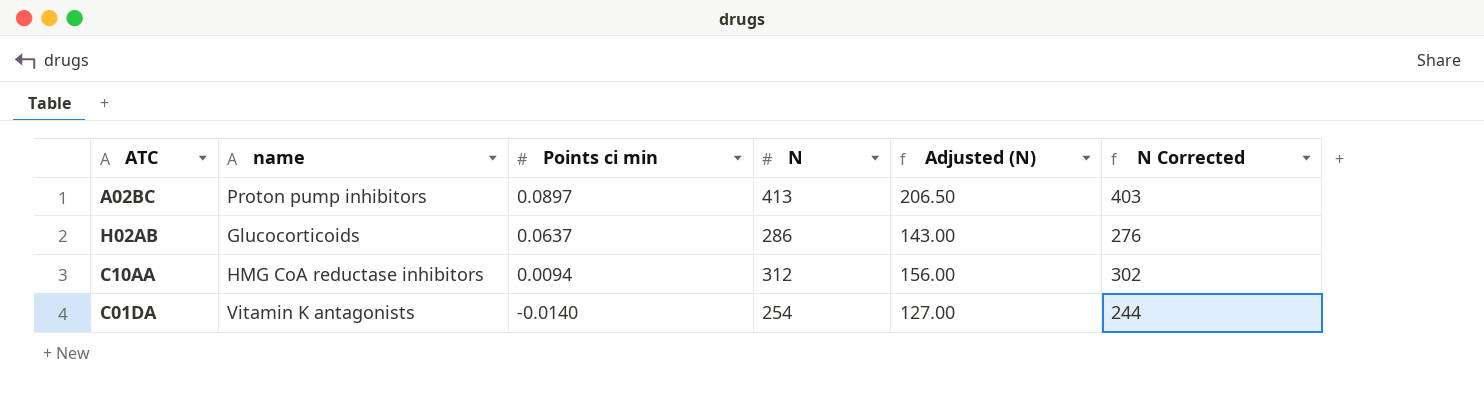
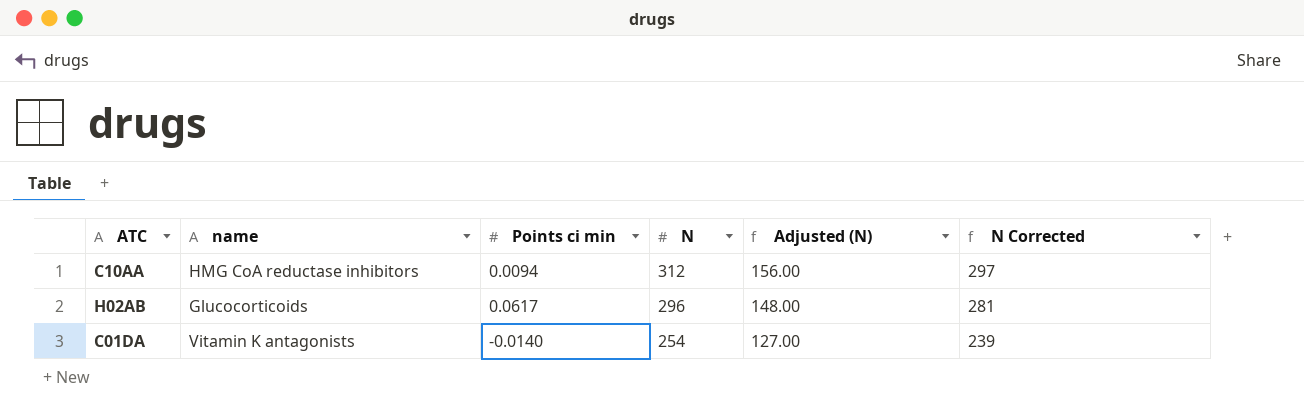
row order: Points ci min descending -> N descending
column N Corrected | formula: [N] - 10 -> [N] - 15
row A02BC: Proton pump inhibitors | 0.0897 | 413 | 206.50 | 403 -> none
H02AB | Points ci min: 0.0637 -> 0.0617
H02AB | N: 286 -> 296
H02AB | Adjusted (N): 143.00 -> 148.00

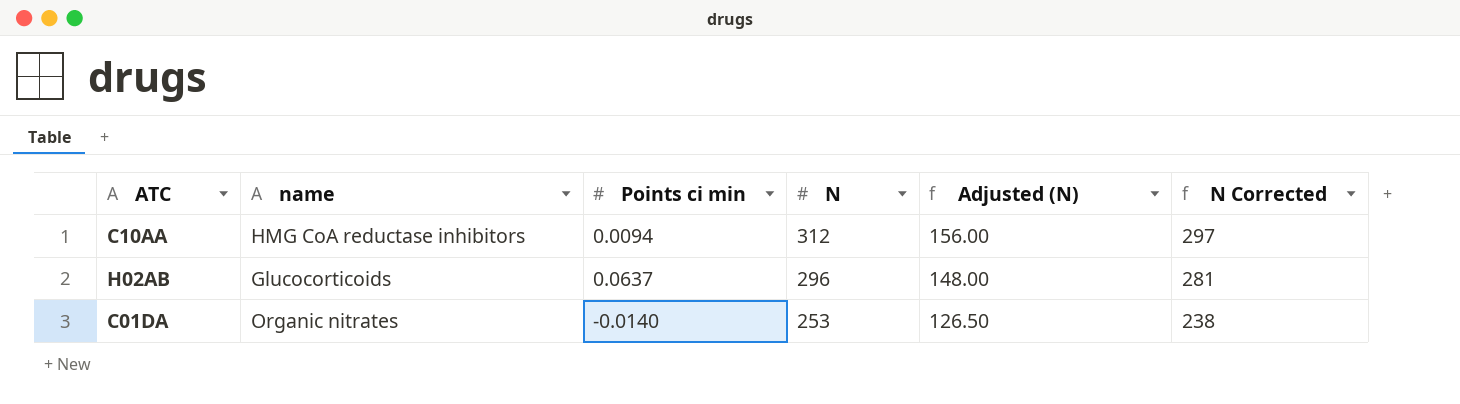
H02AB | Points ci min: 0.0617 -> 0.0637
C01DA | name: Vitamin K antagonists -> Organic nitrates
C01DA | N: 254 -> 253
C01DA | Adjusted (N): 127.00 -> 126.50
C01DA | N Corrected: 239 -> 238

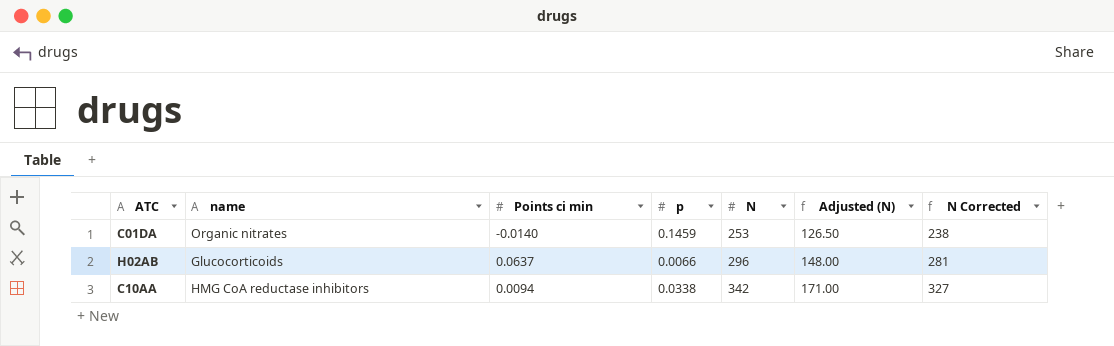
row order: N descending -> N ascending
column p | position: none -> 4
C10AA | N: 312 -> 342
C10AA | Adjusted (N): 156.00 -> 171.00
C10AA | N Corrected: 297 -> 327

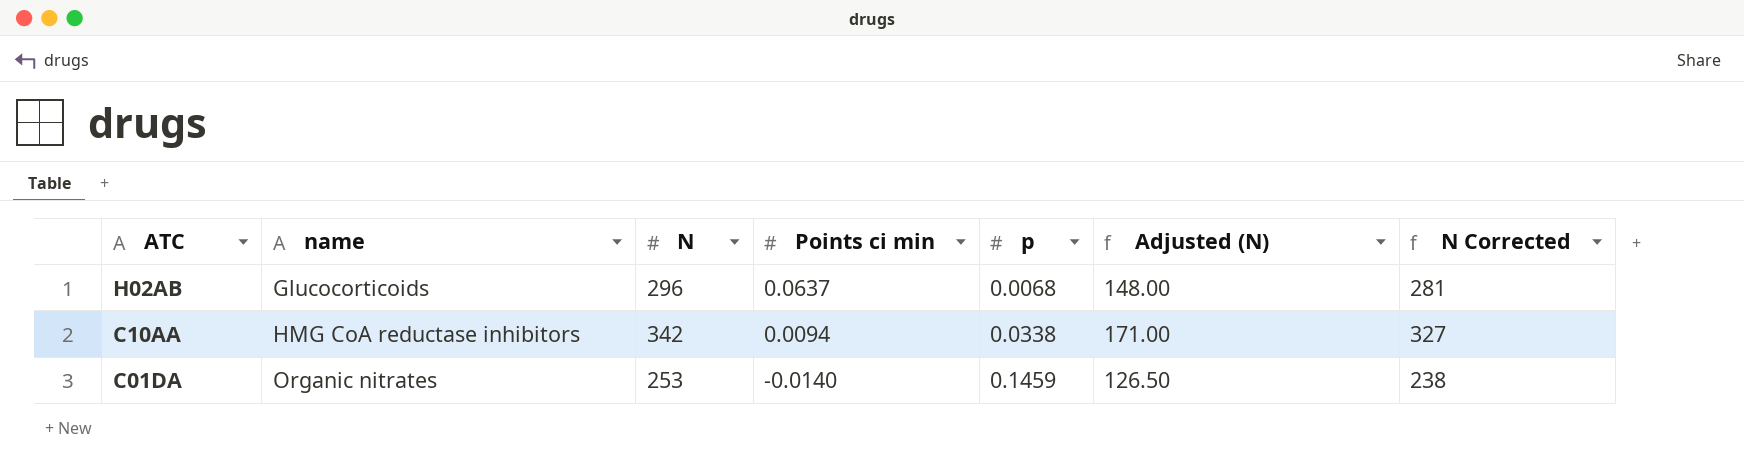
row order: N ascending -> ATC descending
column N | position: 5 -> 3
H02AB | p: 0.0066 -> 0.0068

